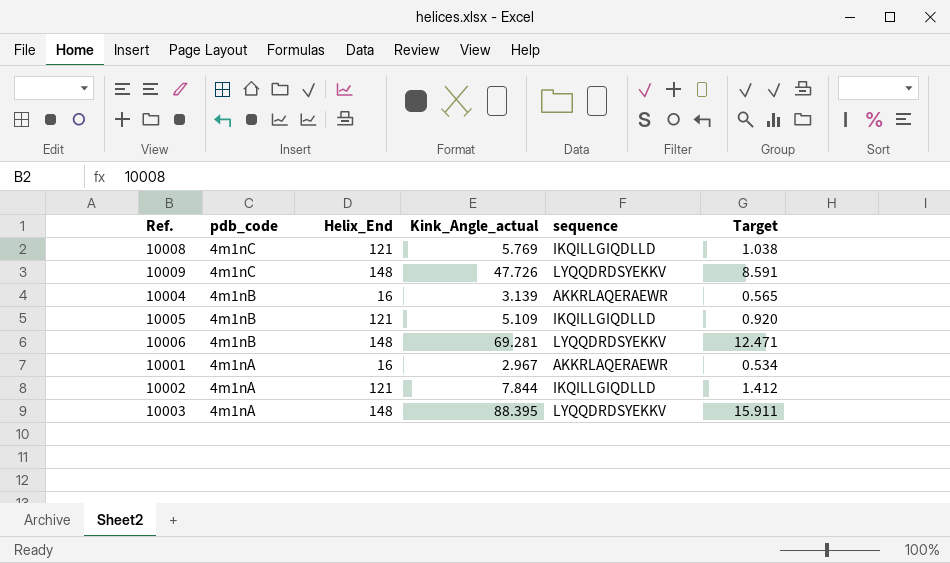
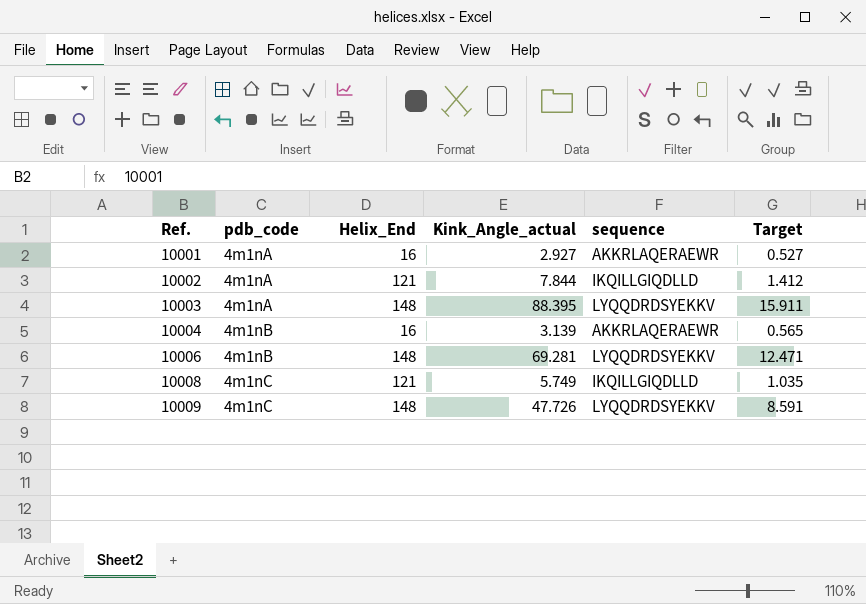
row order: pdb_code descending -> Ref. ascending
row 10005: 4m1nB | 121 | 5.109 | IKQILLGIQDLLD | 0.920 -> none
10001 | Kink_Angle_actual: 2.967 -> 2.927
10001 | Target: 0.534 -> 0.527
10008 | Kink_Angle_actual: 5.769 -> 5.749
10008 | Target: 1.038 -> 1.035

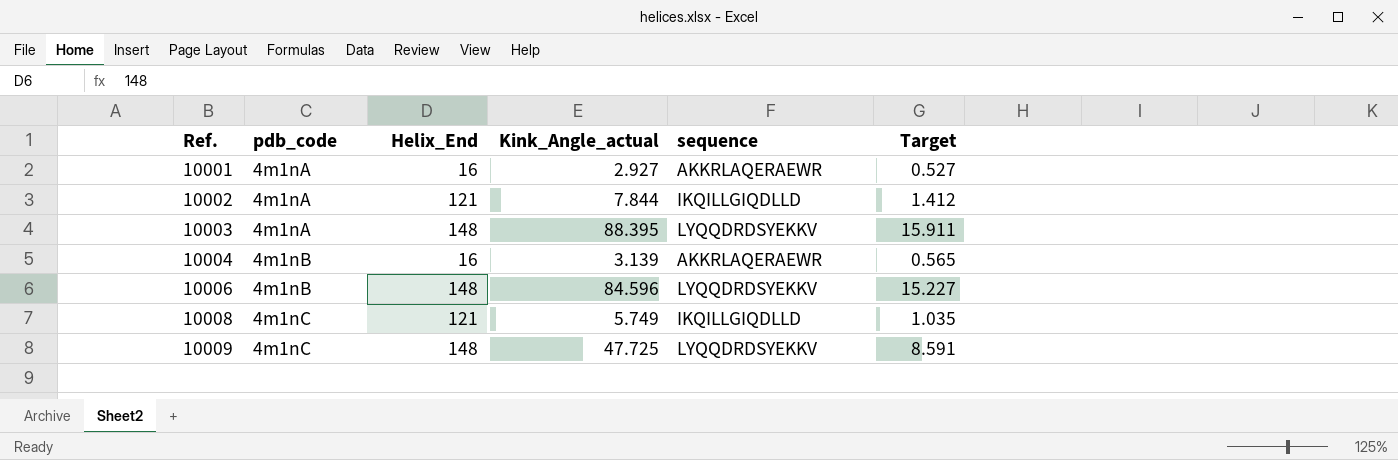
10006 | Kink_Angle_actual: 69.281 -> 84.596
10006 | Target: 12.471 -> 15.227
10009 | Kink_Angle_actual: 47.726 -> 47.725

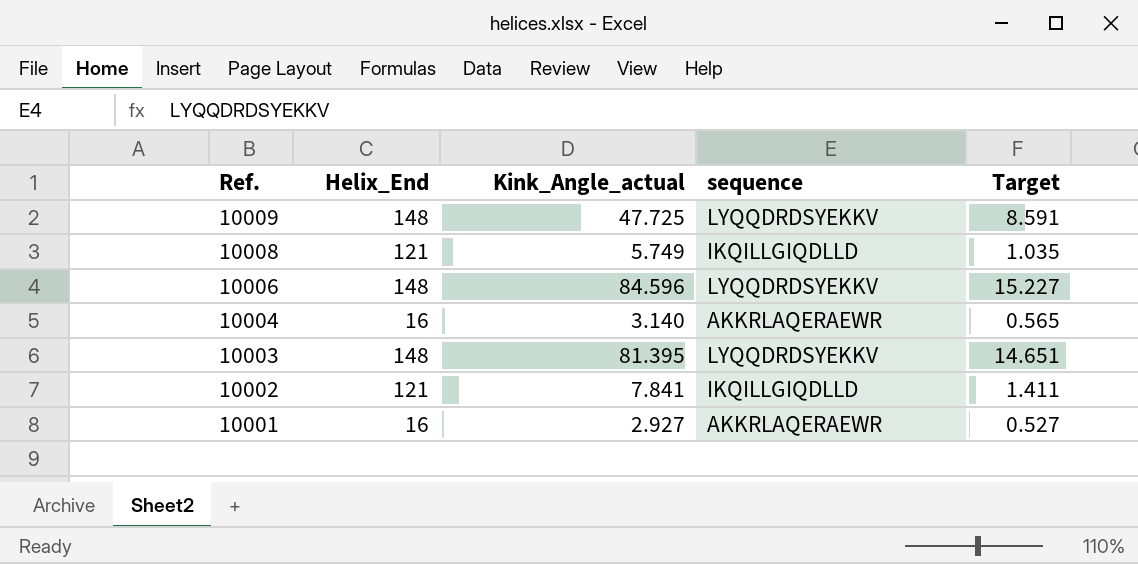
row order: Ref. ascending -> Ref. descending
column pdb_code | position: 2 -> none
10004 | Kink_Angle_actual: 3.139 -> 3.140
10003 | Kink_Angle_actual: 88.395 -> 81.395
10003 | Target: 15.911 -> 14.651
10002 | Kink_Angle_actual: 7.844 -> 7.841
10002 | Target: 1.412 -> 1.411

